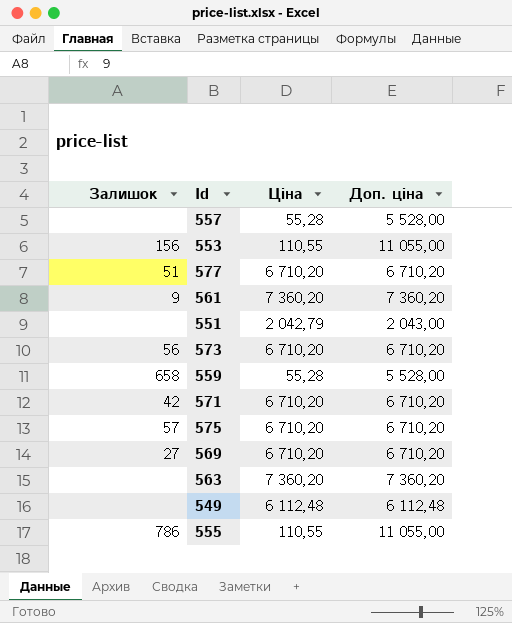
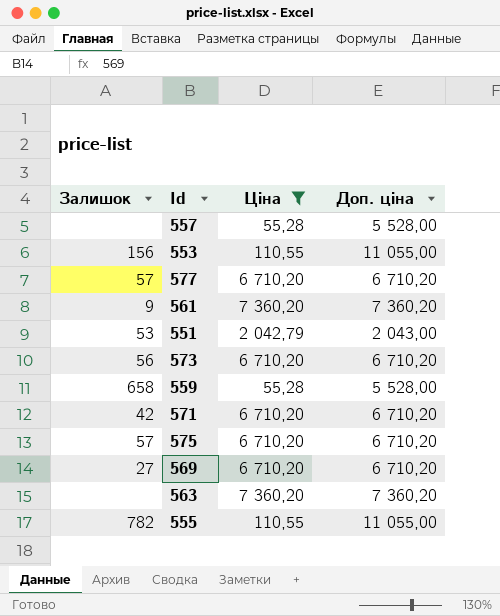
filter: none -> Ціна != 6 112,48
577 | Залишок: 51 -> 57
551 | Залишок: none -> 53
555 | Залишок: 786 -> 782

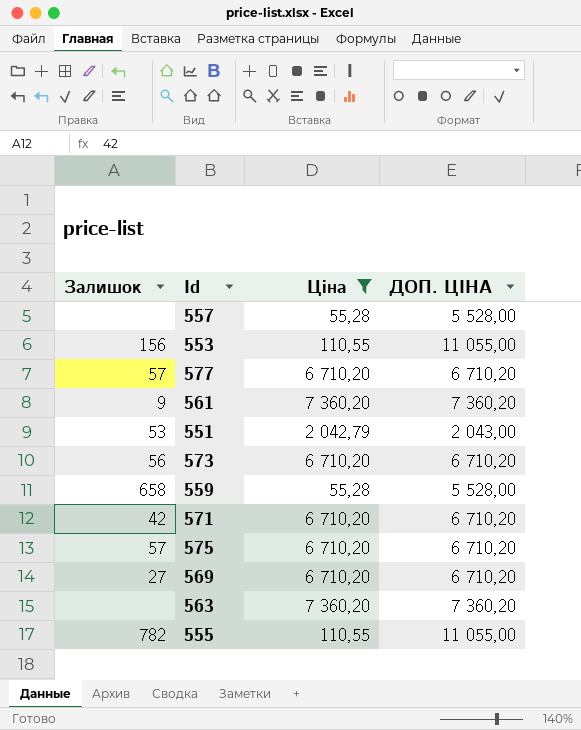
column name: Доп. ціна -> ДОП. ЦІНА

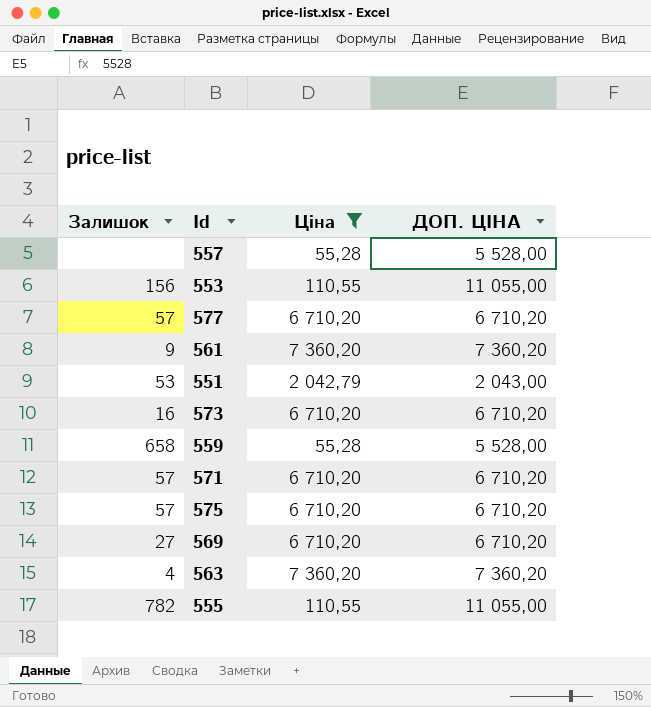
573 | Залишок: 56 -> 16
571 | Залишок: 42 -> 57
563 | Залишок: none -> 4

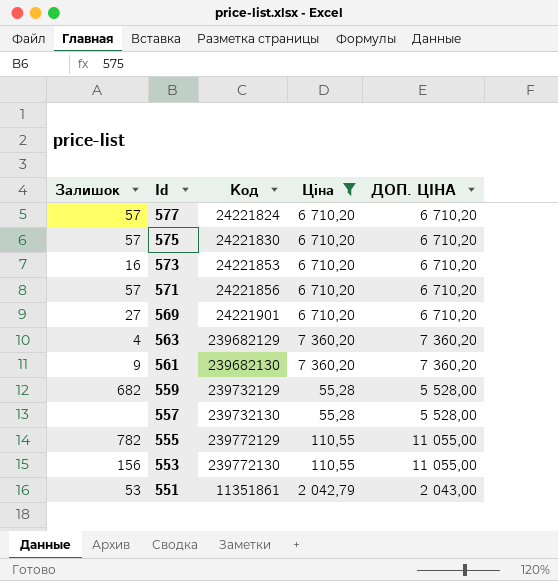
row order: none -> Id descending
column Код | position: none -> 3
559 | Залишок: 658 -> 682

